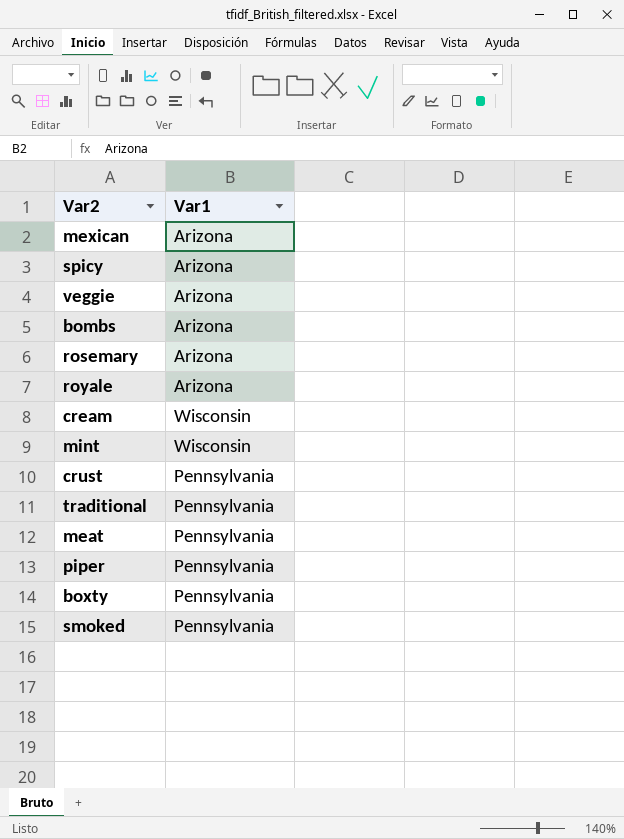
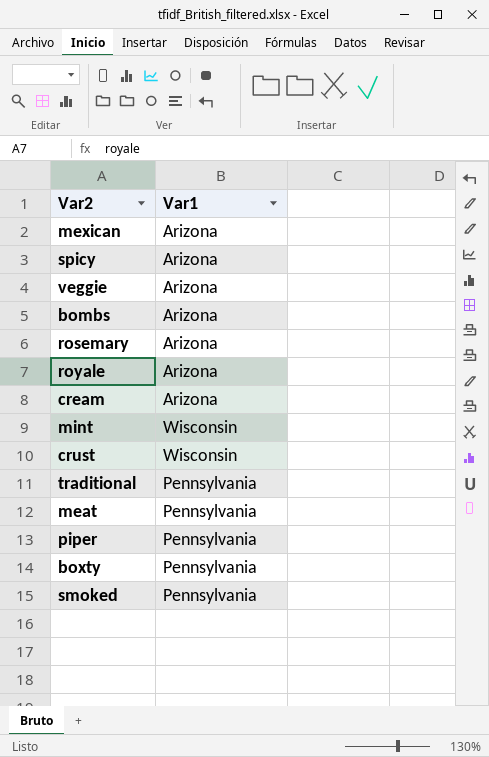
cream | Var1: Wisconsin -> Arizona
crust | Var1: Pennsylvania -> Wisconsin

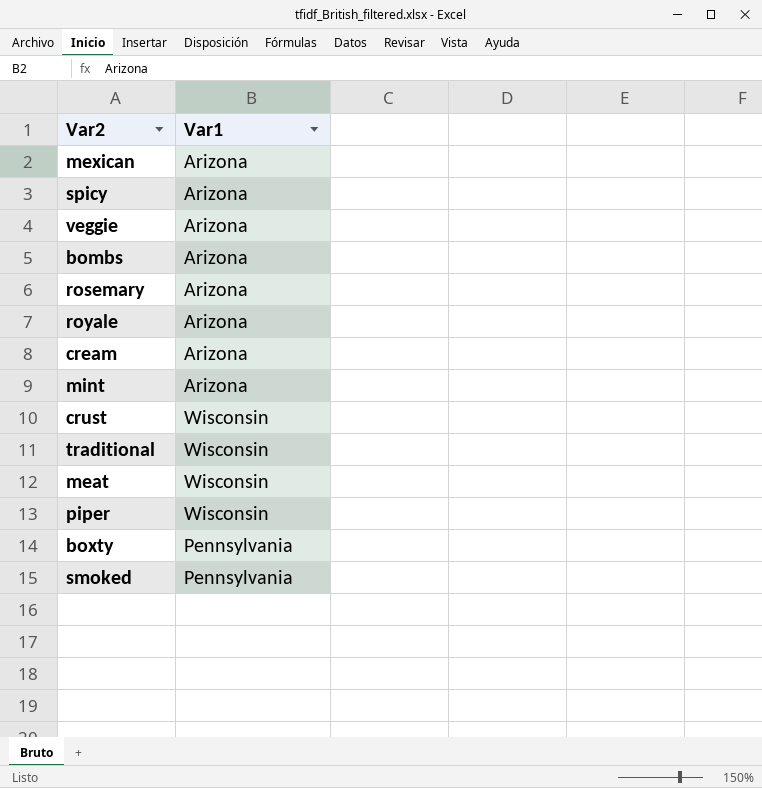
mint | Var1: Wisconsin -> Arizona
traditional | Var1: Pennsylvania -> Wisconsin
meat | Var1: Pennsylvania -> Wisconsin
piper | Var1: Pennsylvania -> Wisconsin

